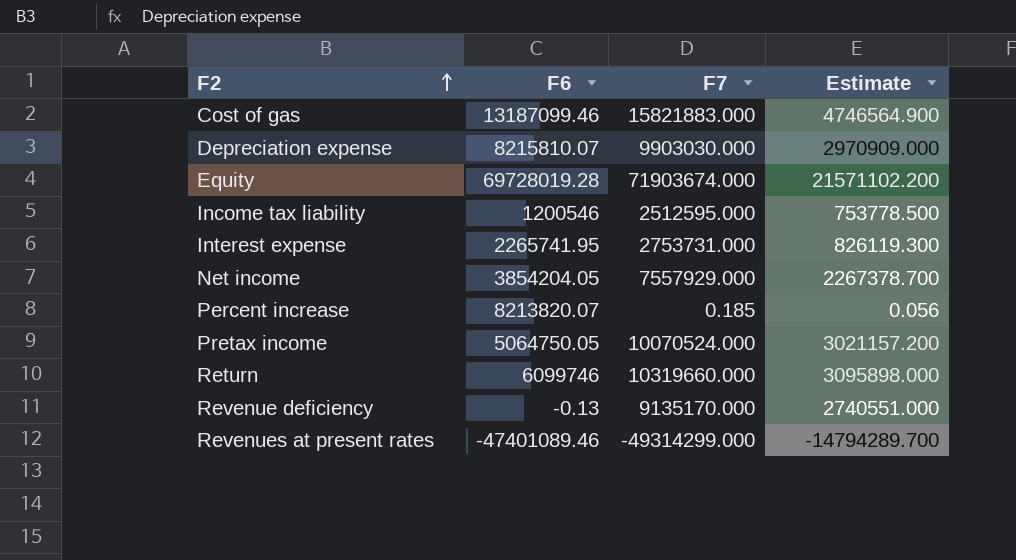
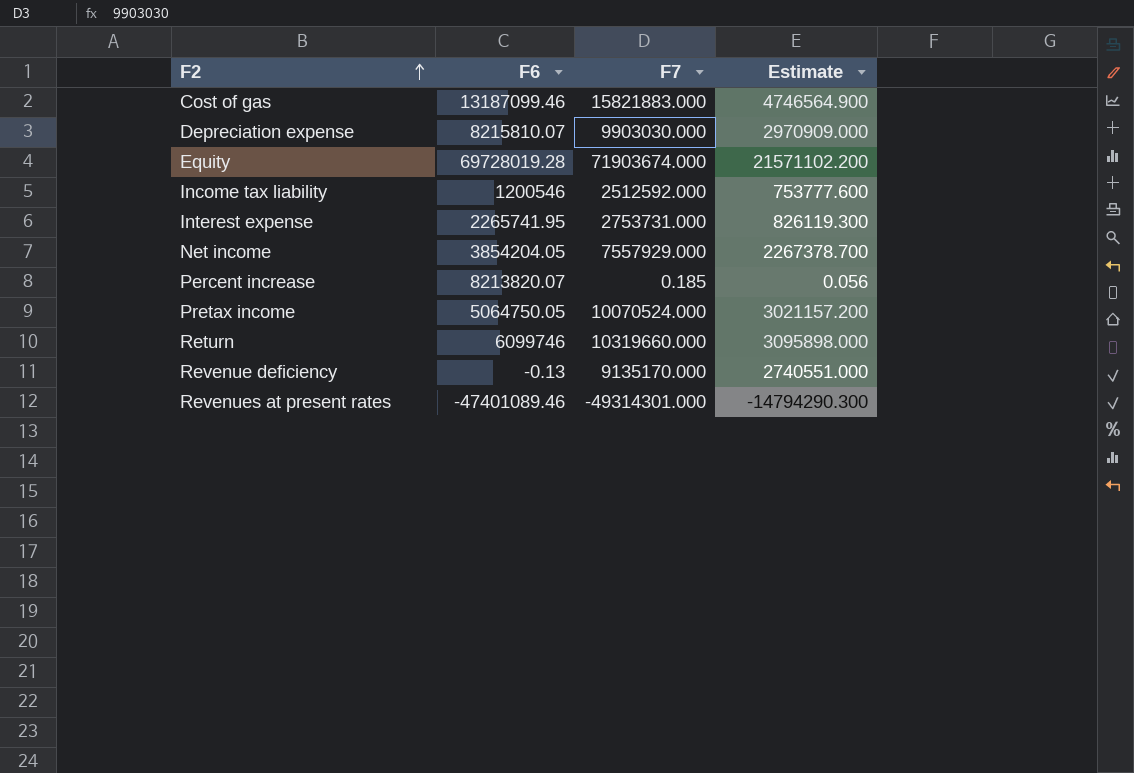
Income tax liability | F7: 2512595.000 -> 2512592.000
Income tax liability | Estimate: 753778.500 -> 753777.600
Revenues at present rates | F7: -49314299.000 -> -49314301.000
Revenues at present rates | Estimate: -14794289.700 -> -14794290.300

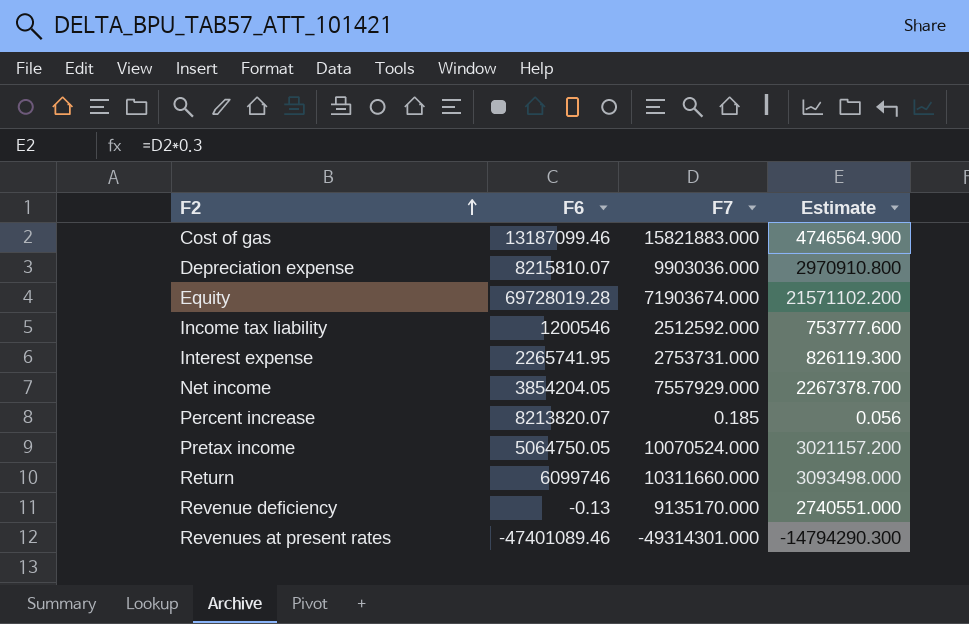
Depreciation expense | F7: 9903030.000 -> 9903036.000
Depreciation expense | Estimate: 2970909.000 -> 2970910.800
Return | F7: 10319660.000 -> 10311660.000
Return | Estimate: 3095898.000 -> 3093498.000

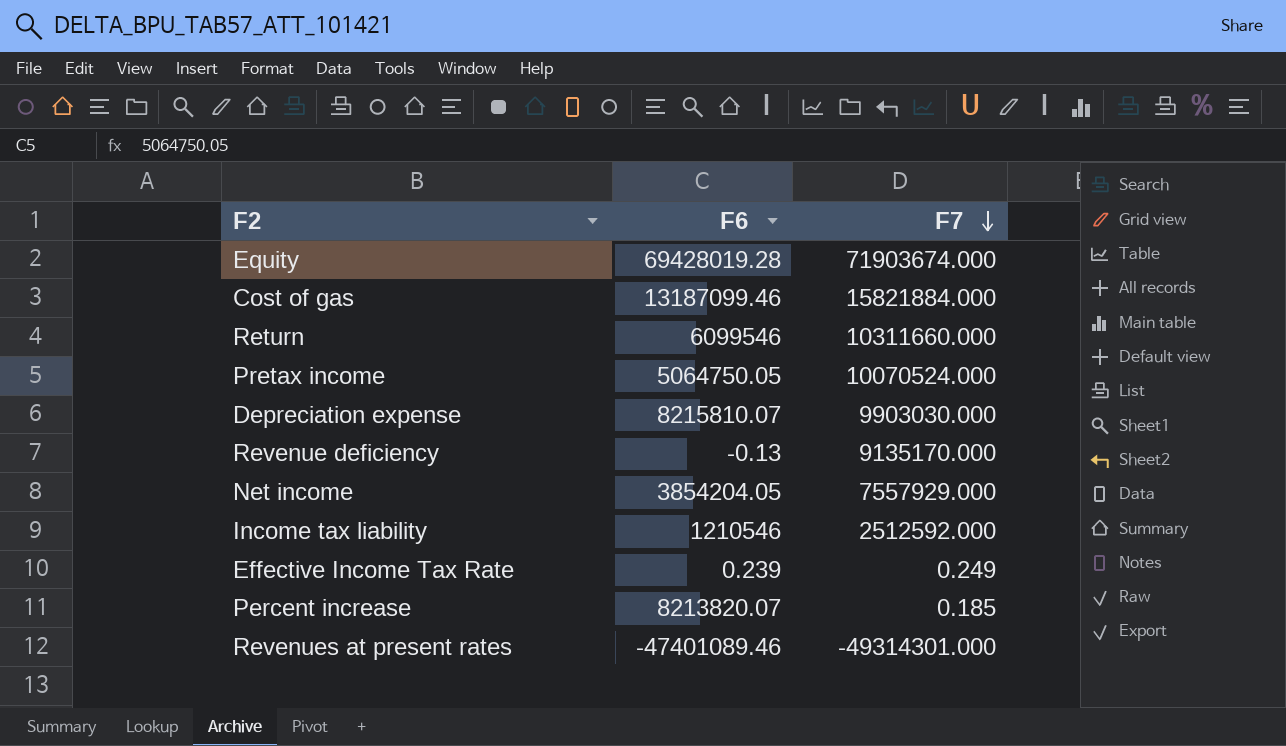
row order: F2 ascending -> F7 descending
column Estimate | formula: [F7] * 0.3 -> none
row Interest expense: 2265741.95 | 2753731.000 | 826119.300 -> none
Equity | F6: 69728019.28 -> 69428019.28
Cost of gas | F7: 15821883.000 -> 15821884.000
Return | F6: 6099746 -> 6099546
Depreciation expense | F7: 9903036.000 -> 9903030.000
Income tax liability | F6: 1200546 -> 1210546
row Effective Income Tax Rate: none -> 0.239 | 0.249

